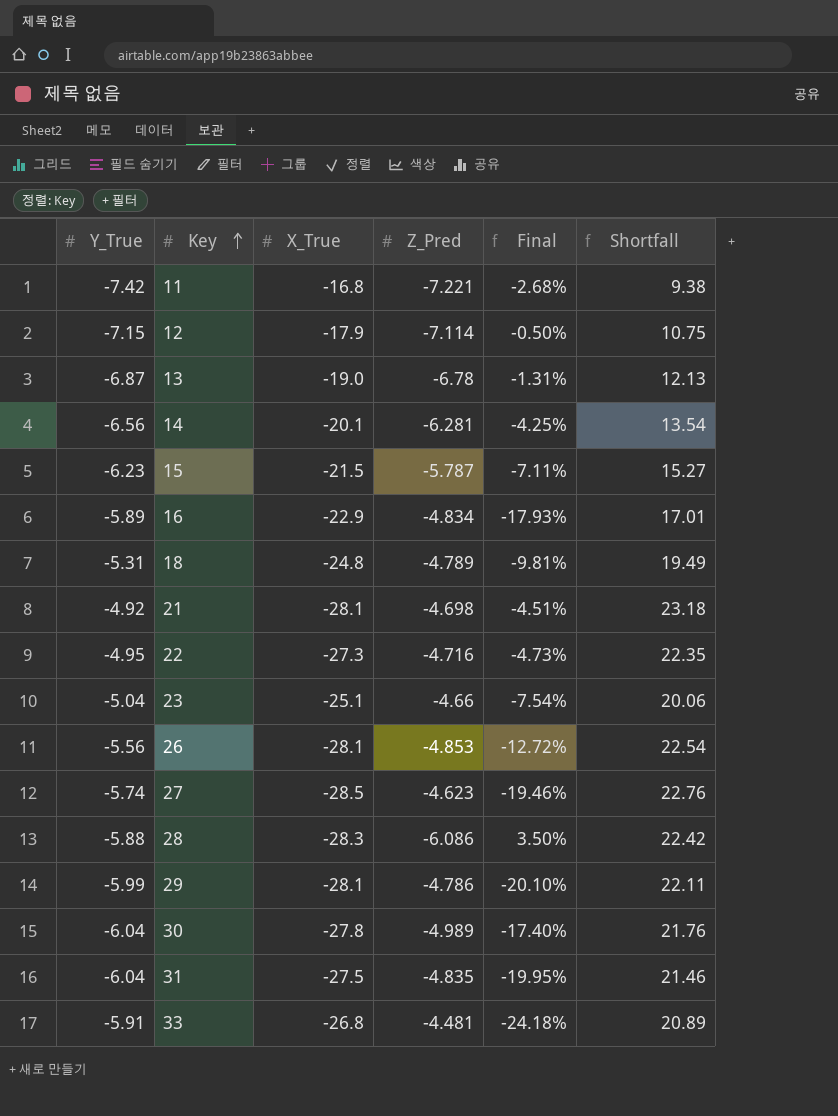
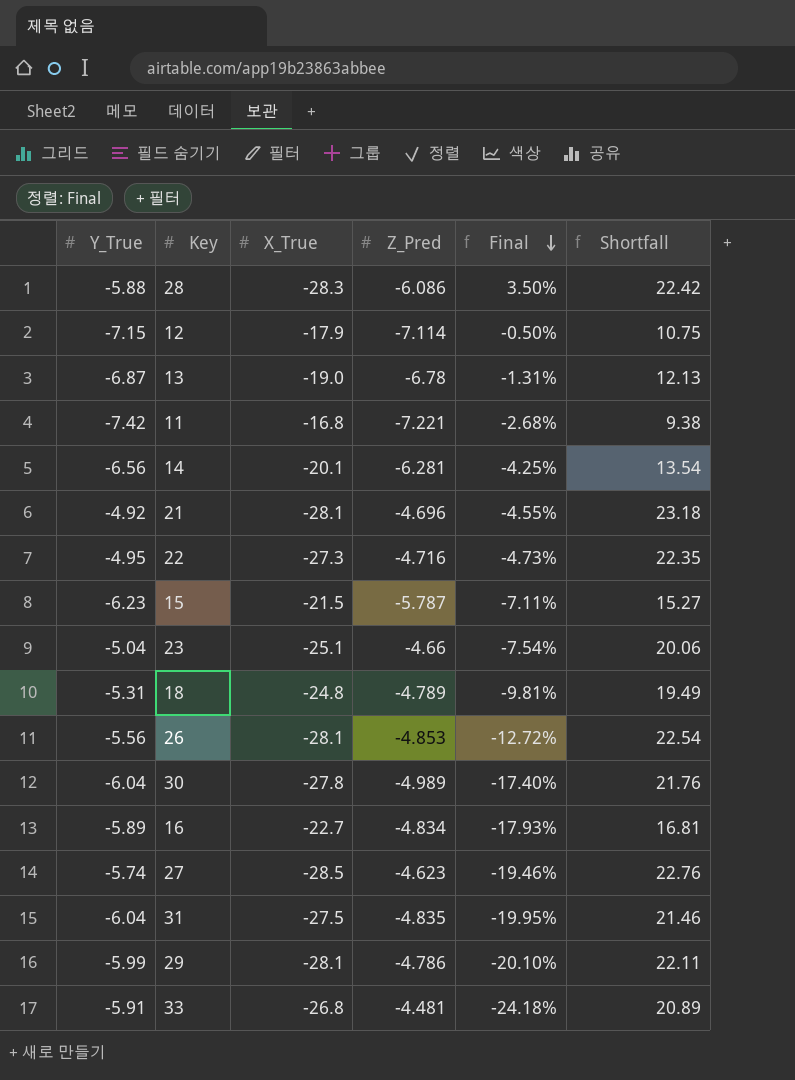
row order: Key ascending -> Final descending
21 | Z_Pred: -4.698 -> -4.696
21 | Final: -4.51% -> -4.55%
16 | X_True: -22.9 -> -22.7
16 | Shortfall: 17.01 -> 16.81

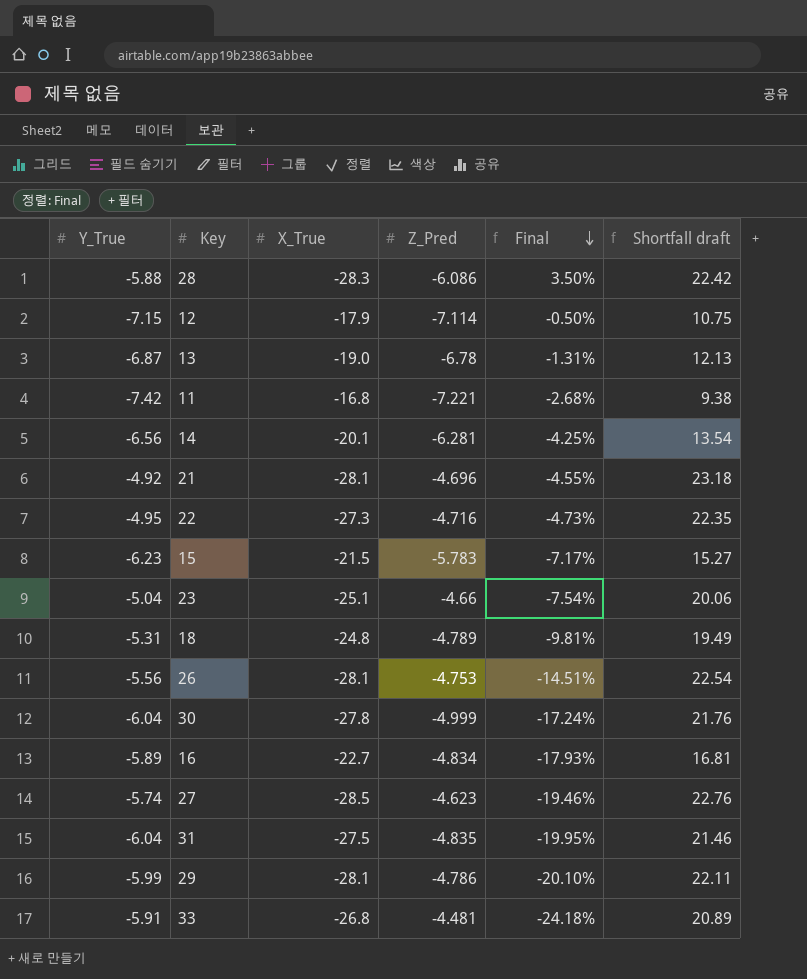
column name: Shortfall -> Shortfall draft
15 | Z_Pred: -5.787 -> -5.783
15 | Final: -7.11% -> -7.17%
26 | Z_Pred: -4.853 -> -4.753
26 | Final: -12.72% -> -14.51%
30 | Z_Pred: -4.989 -> -4.999
30 | Final: -17.40% -> -17.24%

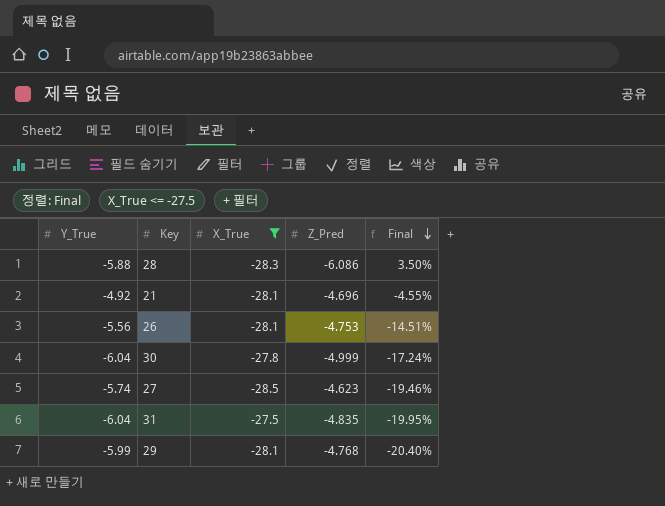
filter: none -> X_True <= -27.5
column Shortfall draft | formula: [Y_True] - [X_True] -> none
29 | Z_Pred: -4.786 -> -4.768
29 | Final: -20.10% -> -20.40%

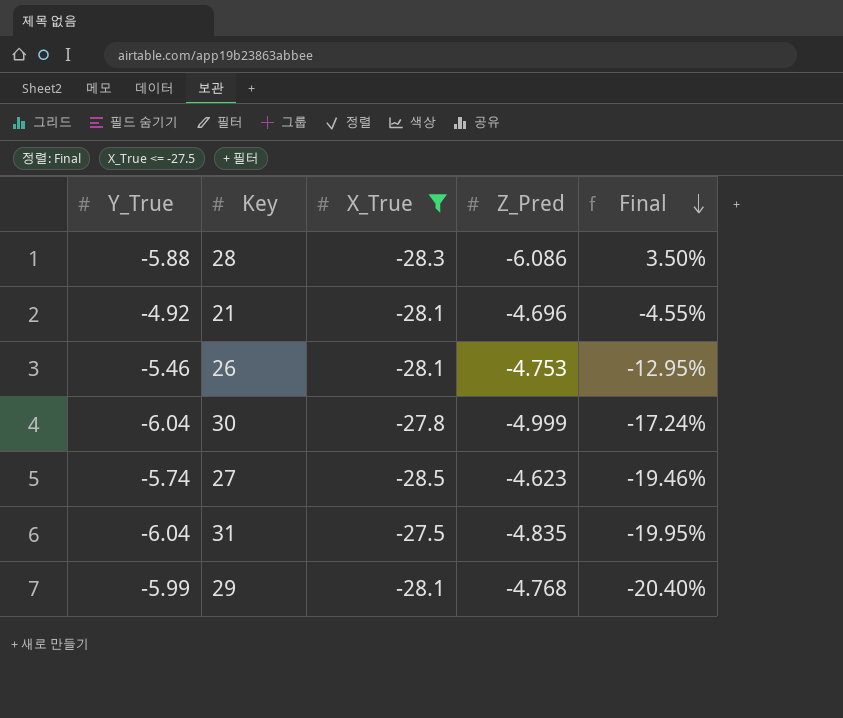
26 | Y_True: -5.56 -> -5.46
26 | Final: -14.51% -> -12.95%

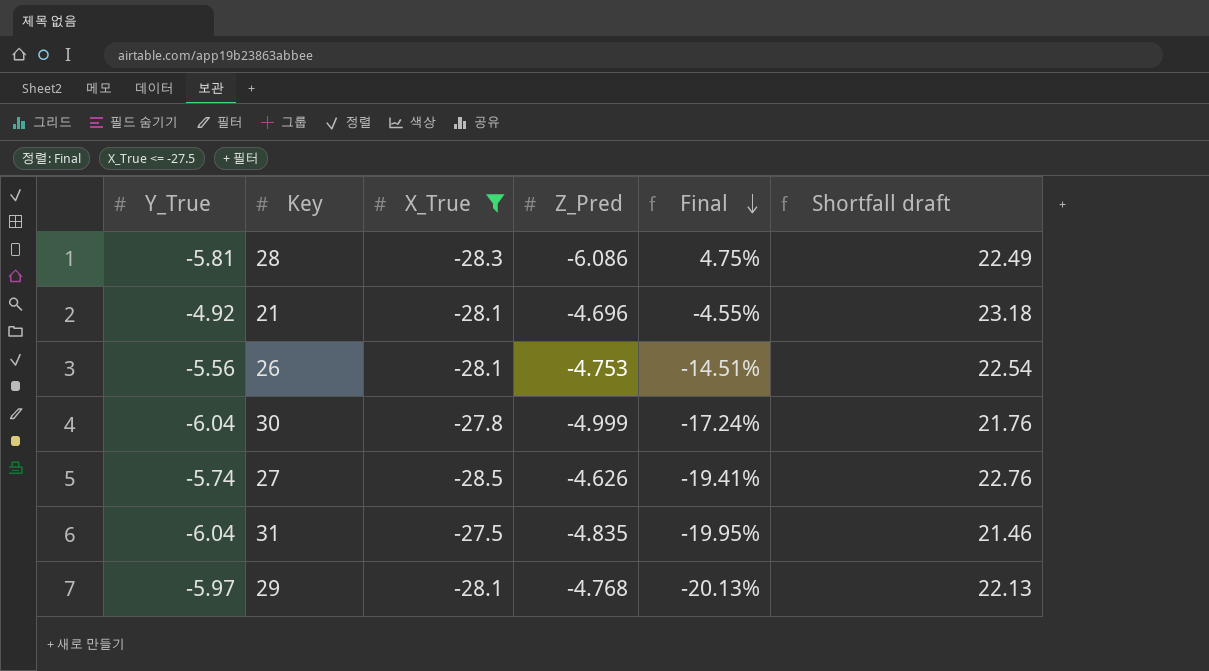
column Shortfall draft | formula: none -> [Y_True] - [X_True]
28 | Y_True: -5.88 -> -5.81
28 | Final: 3.50% -> 4.75%
26 | Y_True: -5.46 -> -5.56
26 | Final: -12.95% -> -14.51%
27 | Z_Pred: -4.623 -> -4.626
27 | Final: -19.46% -> -19.41%
29 | Y_True: -5.99 -> -5.97
29 | Final: -20.40% -> -20.13%

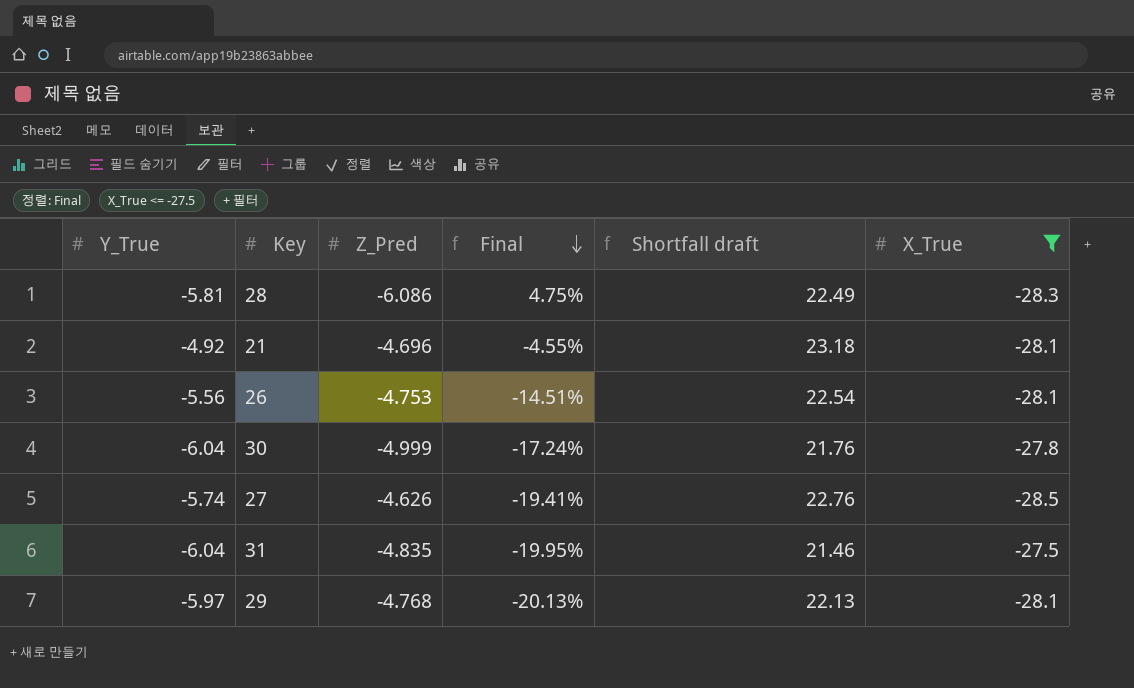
column X_True | position: 3 -> 6

